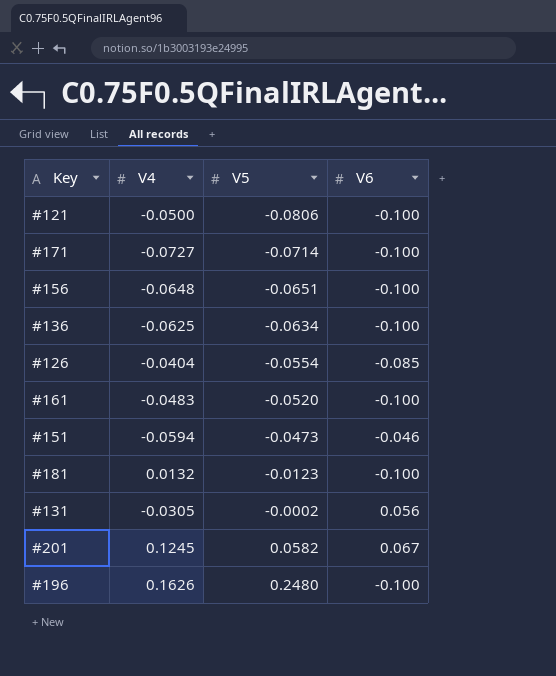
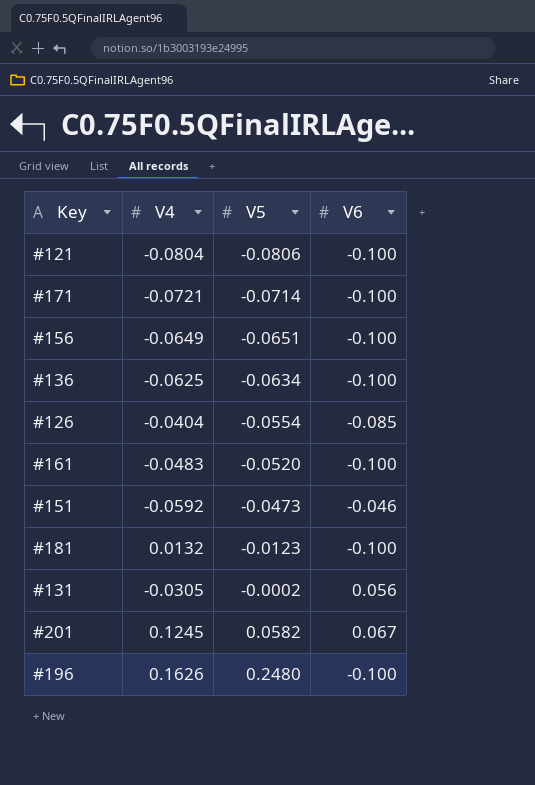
#121 | V4: -0.0500 -> -0.0804
#171 | V4: -0.0727 -> -0.0721
#156 | V4: -0.0648 -> -0.0649
#151 | V4: -0.0594 -> -0.0592

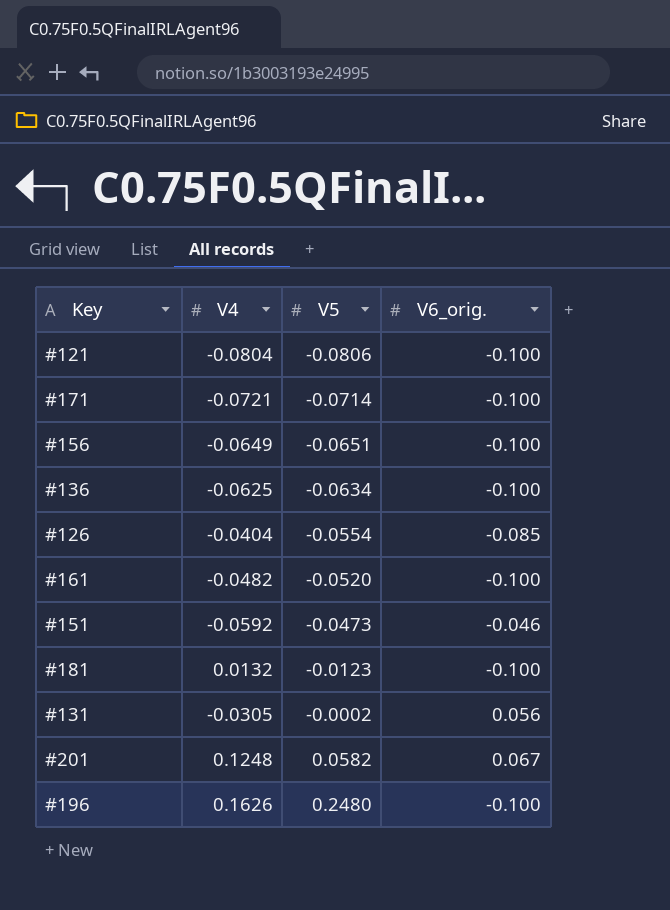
column name: V6 -> V6_orig.
#161 | V4: -0.0483 -> -0.0482
#201 | V4: 0.1245 -> 0.1248

